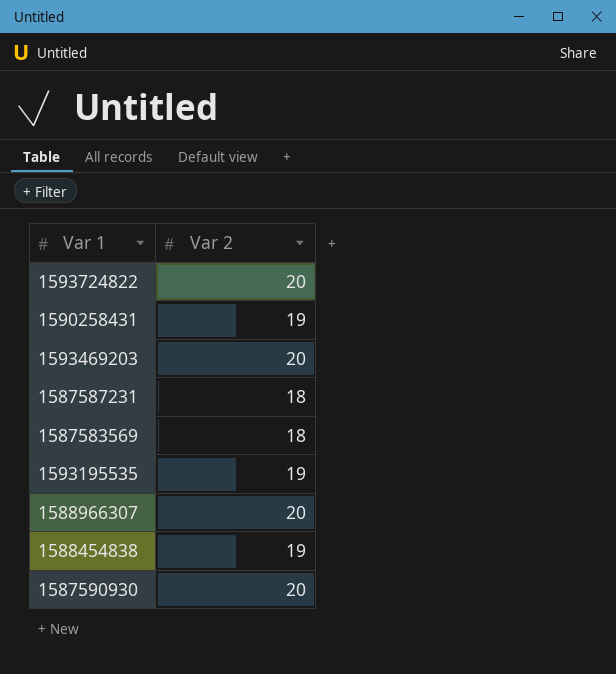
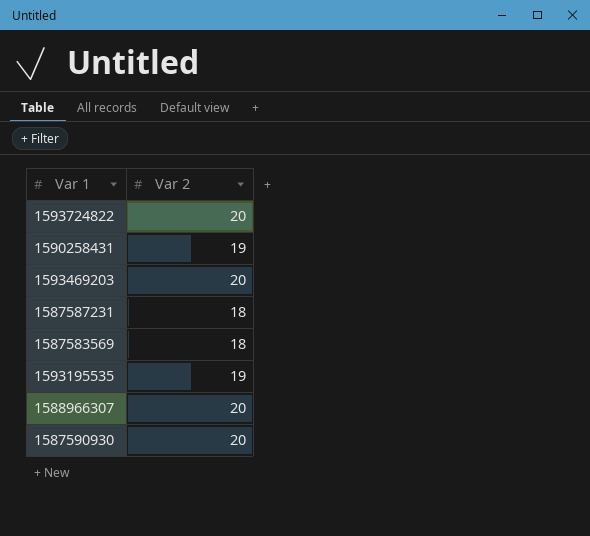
row 1588454838: 19 -> none

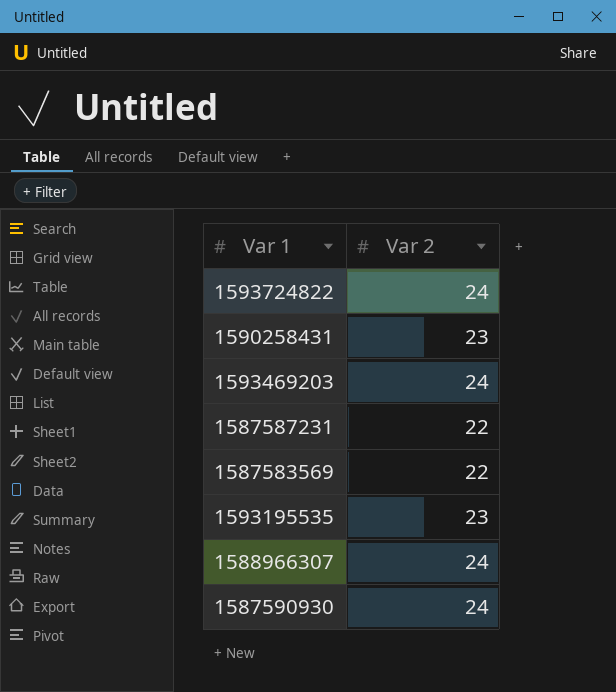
1593724822 | Var 2: 20 -> 24
1590258431 | Var 2: 19 -> 23
1593469203 | Var 2: 20 -> 24
1587587231 | Var 2: 18 -> 22
1587583569 | Var 2: 18 -> 22
1593195535 | Var 2: 19 -> 23
1588966307 | Var 2: 20 -> 24
1587590930 | Var 2: 20 -> 24

